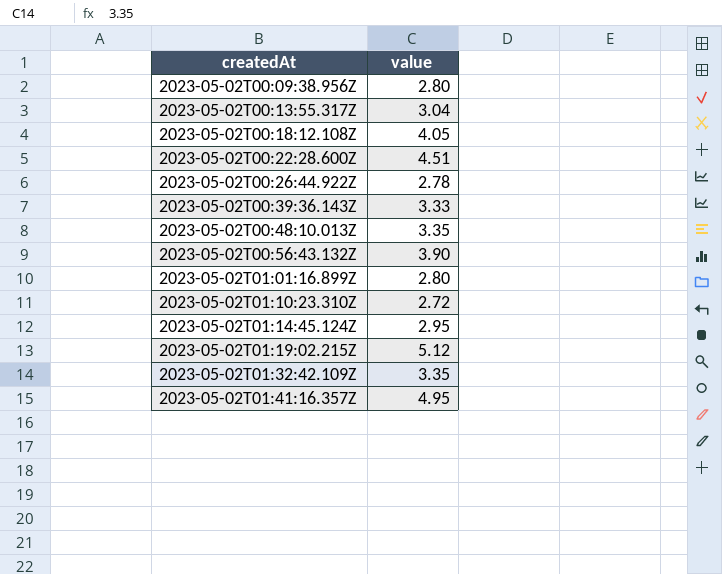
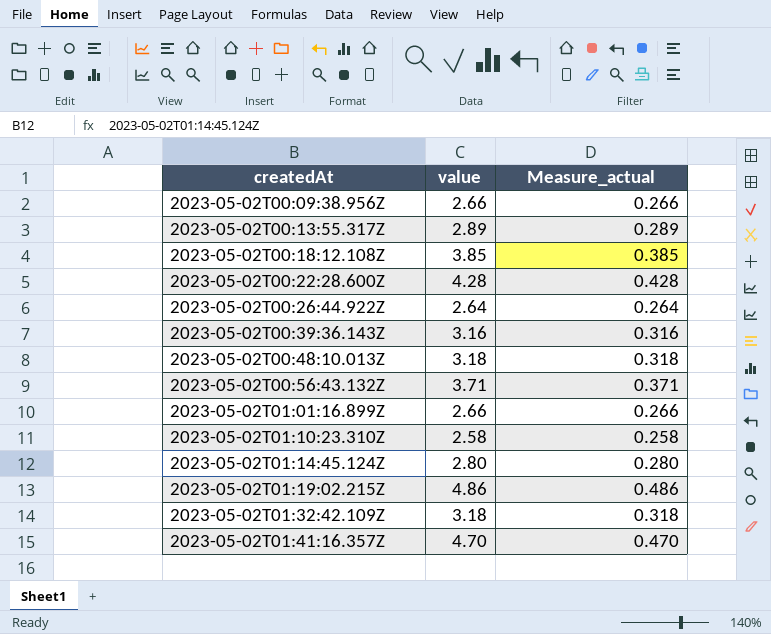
column Measure_actual | formula: none -> [value] * 0.1
2023-05-02T00:09:38.956Z | value: 2.80 -> 2.66
2023-05-02T00:13:55.317Z | value: 3.04 -> 2.89
2023-05-02T00:18:12.108Z | value: 4.05 -> 3.85
2023-05-02T00:22:28.600Z | value: 4.51 -> 4.28
2023-05-02T00:26:44.922Z | value: 2.78 -> 2.64
2023-05-02T00:39:36.143Z | value: 3.33 -> 3.16
2023-05-02T00:48:10.013Z | value: 3.35 -> 3.18
2023-05-02T00:56:43.132Z | value: 3.90 -> 3.71
2023-05-02T01:01:16.899Z | value: 2.80 -> 2.66
2023-05-02T01:10:23.310Z | value: 2.72 -> 2.58
2023-05-02T01:14:45.124Z | value: 2.95 -> 2.80
2023-05-02T01:19:02.215Z | value: 5.12 -> 4.86
2023-05-02T01:32:42.109Z | value: 3.35 -> 3.18
2023-05-02T01:41:16.357Z | value: 4.95 -> 4.70

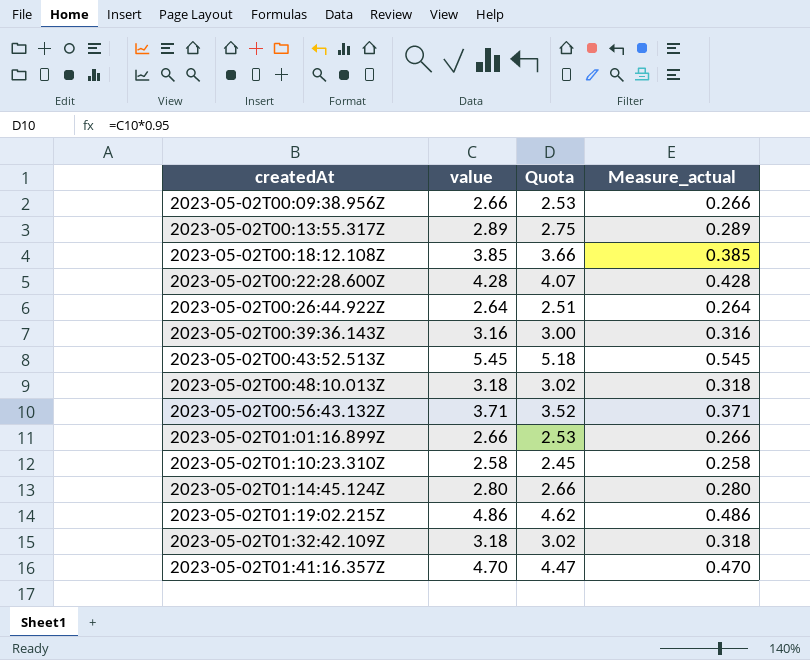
column Quota | formula: none -> [value] * 0.95
row 2023-05-02T00:43:52.513Z: none -> 5.45 | 5.18 | 0.545

